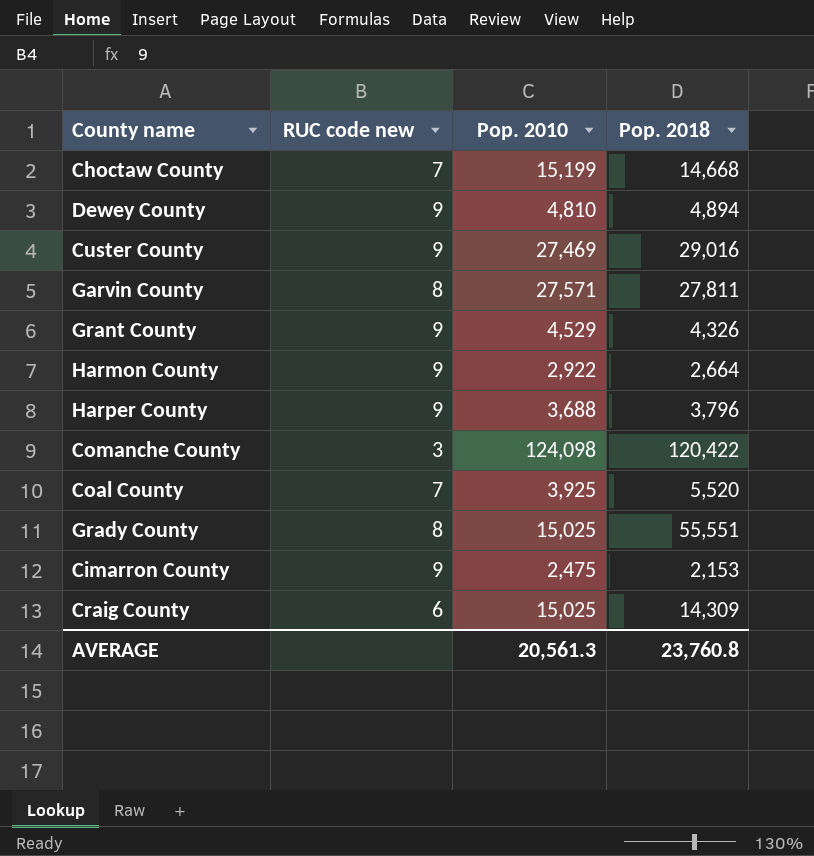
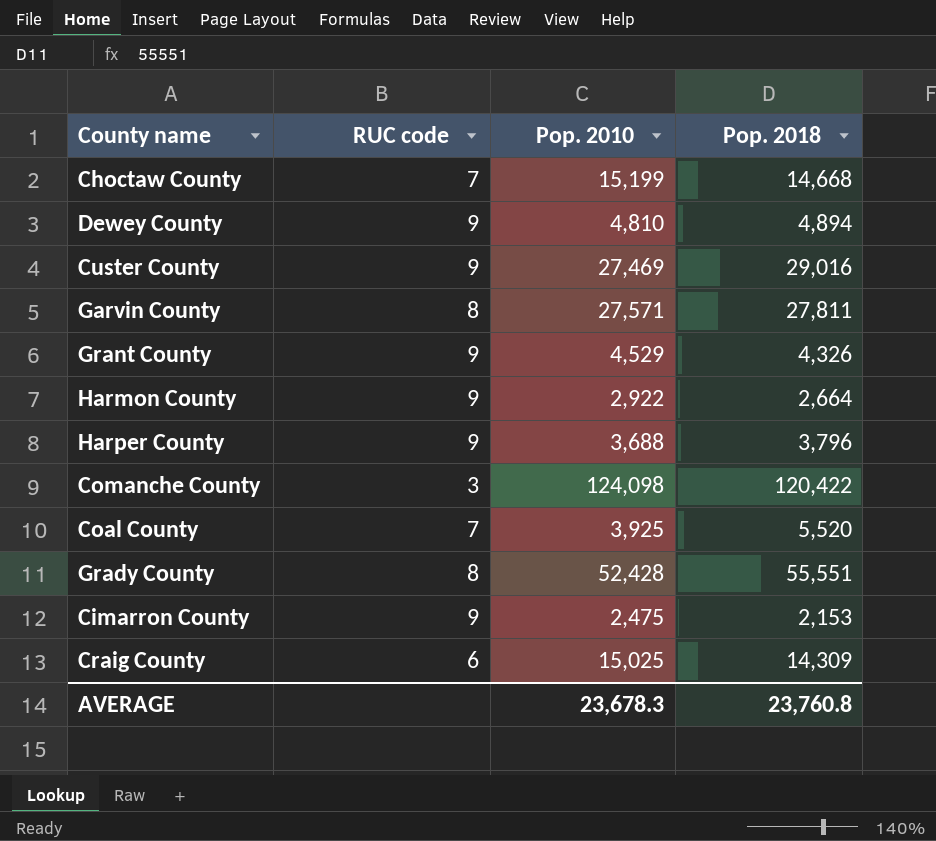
column name: RUC code new -> RUC code
Grady County | Pop. 2010: 15,025 -> 52,428
AVERAGE | Pop. 2010: 20,561.3 -> 23,678.3

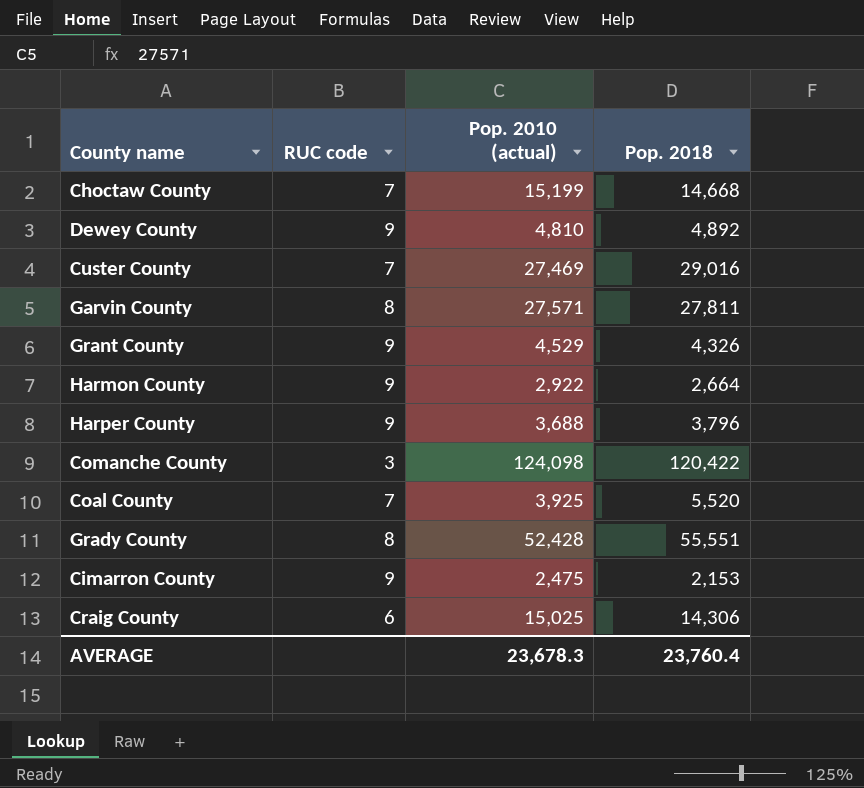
column name: Pop. 2010 -> Pop. 2010 (actual)
Dewey County | Pop. 2018: 4,894 -> 4,892
Custer County | RUC code: 9 -> 7
Craig County | Pop. 2018: 14,309 -> 14,306
AVERAGE | Pop. 2018: 23,760.8 -> 23,760.4

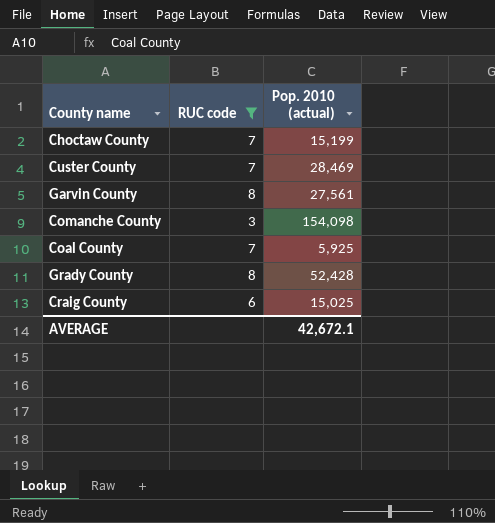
filter: none -> RUC code != 9
column Pop. 2018 | position: 4 -> none
Custer County | Pop. 2010 (actual): 27,469 -> 28,469
Garvin County | Pop. 2010 (actual): 27,571 -> 27,561
Comanche County | Pop. 2010 (actual): 124,098 -> 154,098
Coal County | Pop. 2010 (actual): 3,925 -> 5,925
AVERAGE | Pop. 2010 (actual): 23,678.3 -> 42,672.1

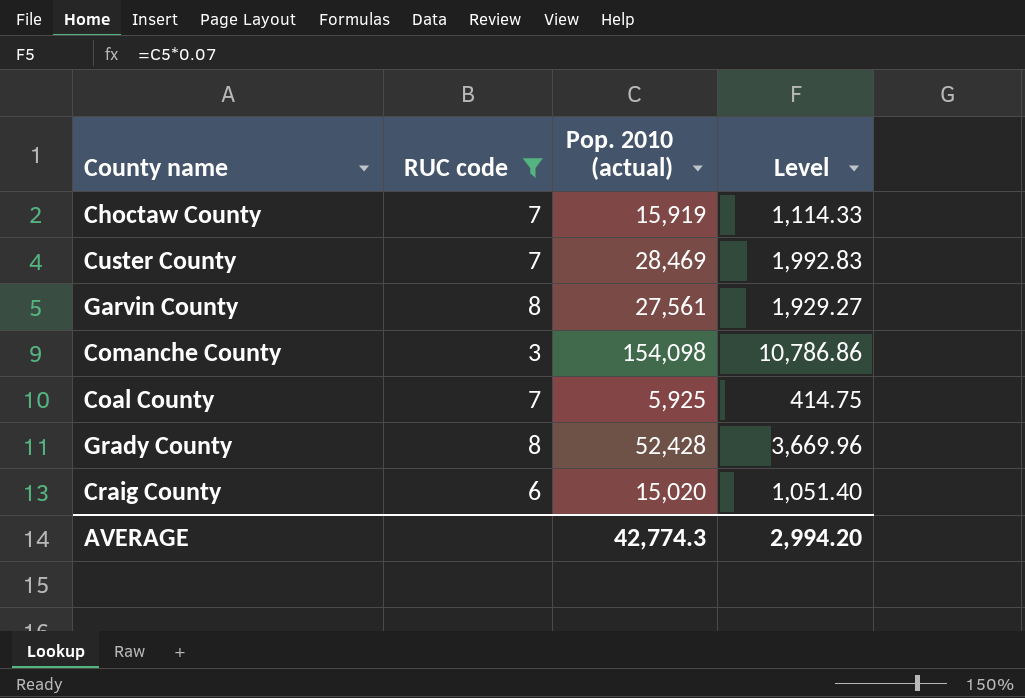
column Level | formula: none -> [Pop. 2010 (actual)] * 0.07
Choctaw County | Pop. 2010 (actual): 15,199 -> 15,919
Craig County | Pop. 2010 (actual): 15,025 -> 15,020
AVERAGE | Pop. 2010 (actual): 42,672.1 -> 42,774.3

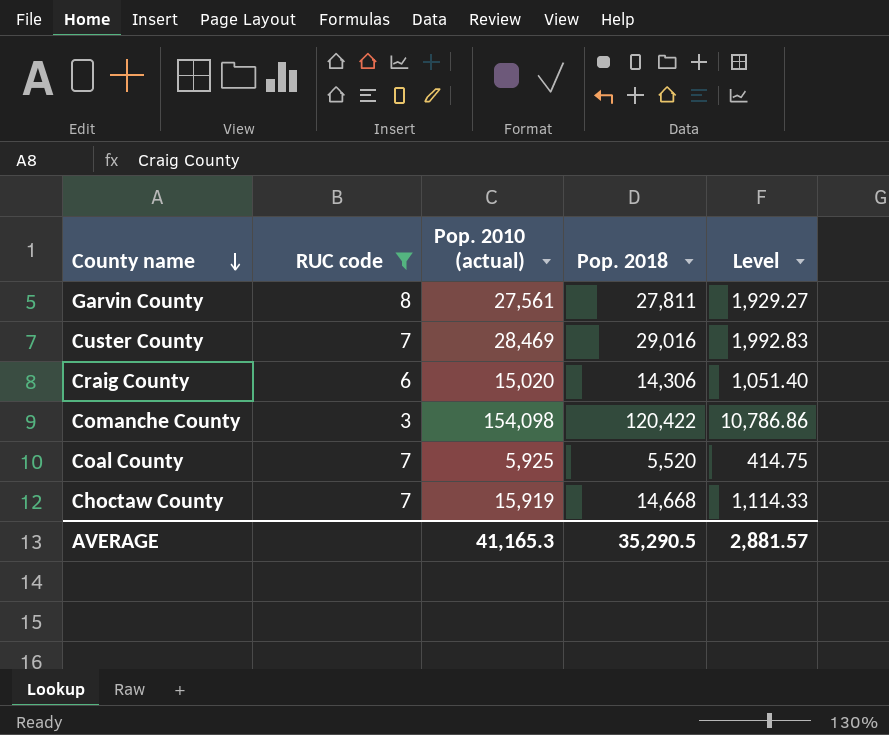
row order: none -> County name descending
column Pop. 2018 | position: none -> 4
row Grady County: 8 | 52,428 | 3,669.96 -> none
AVERAGE | Pop. 2010 (actual): 42,774.3 -> 41,165.3
AVERAGE | Level: 2,994.20 -> 2,881.57

